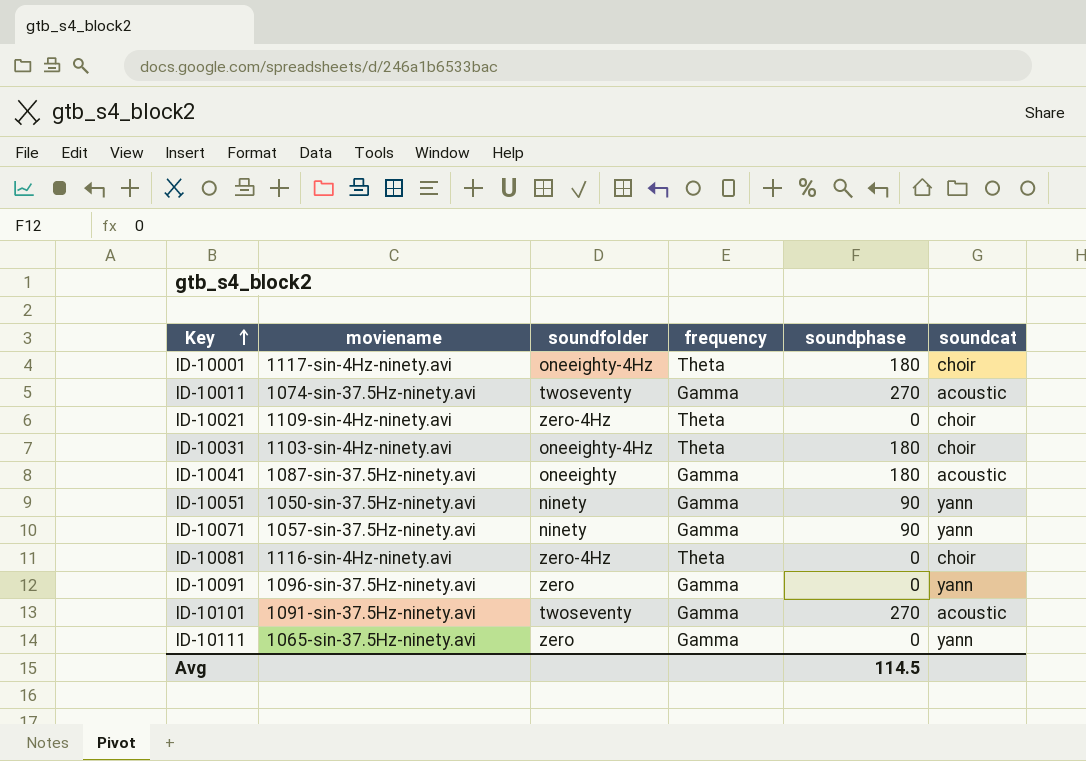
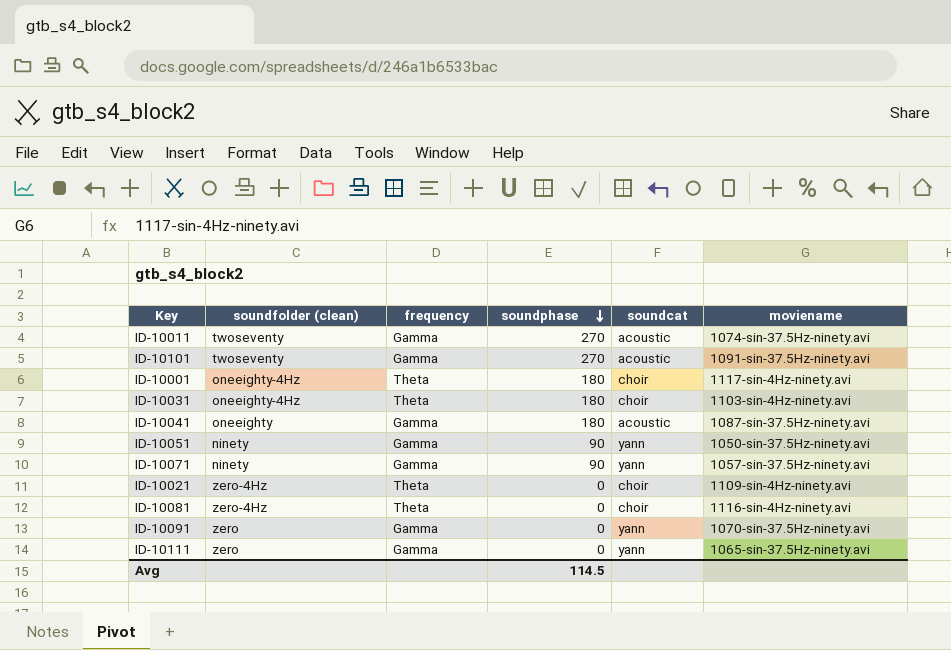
row order: Key ascending -> soundphase descending
column name: soundfolder -> soundfolder (clean)
column moviename | position: 2 -> 6
ID-10091 | moviename: 1096-sin-37.5Hz-ninety.avi -> 1070-sin-37.5Hz-ninety.avi

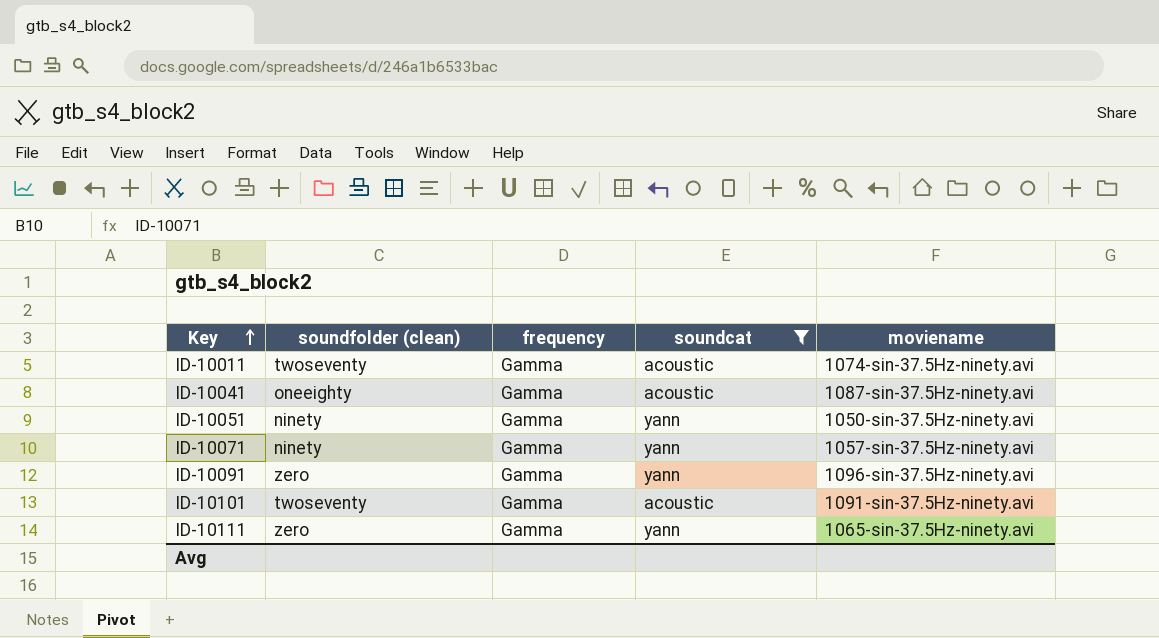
filter: none -> soundcat != choir
row order: soundphase descending -> Key ascending
column soundphase | position: 4 -> none
ID-10091 | moviename: 1070-sin-37.5Hz-ninety.avi -> 1096-sin-37.5Hz-ninety.avi

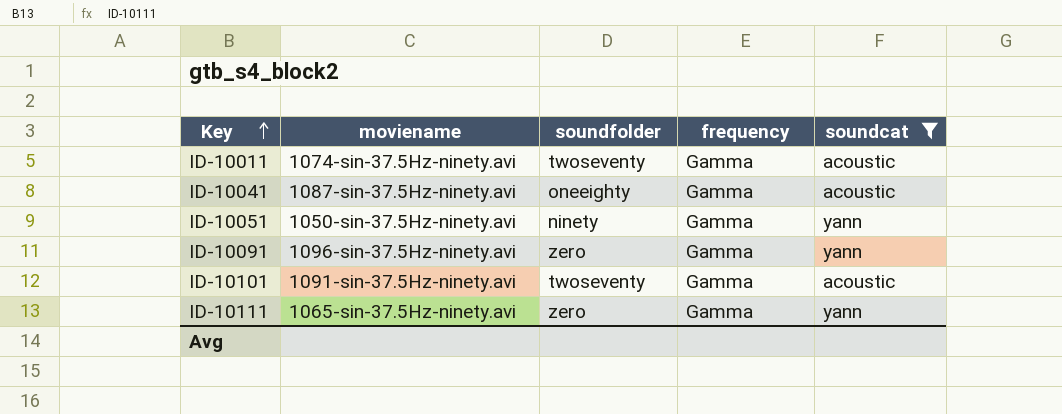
column moviename | position: 5 -> 2
column name: soundfolder (clean) -> soundfolder
row ID-10071: ninety | Gamma | yann | 1057-sin-37.5Hz-ninety.avi -> none

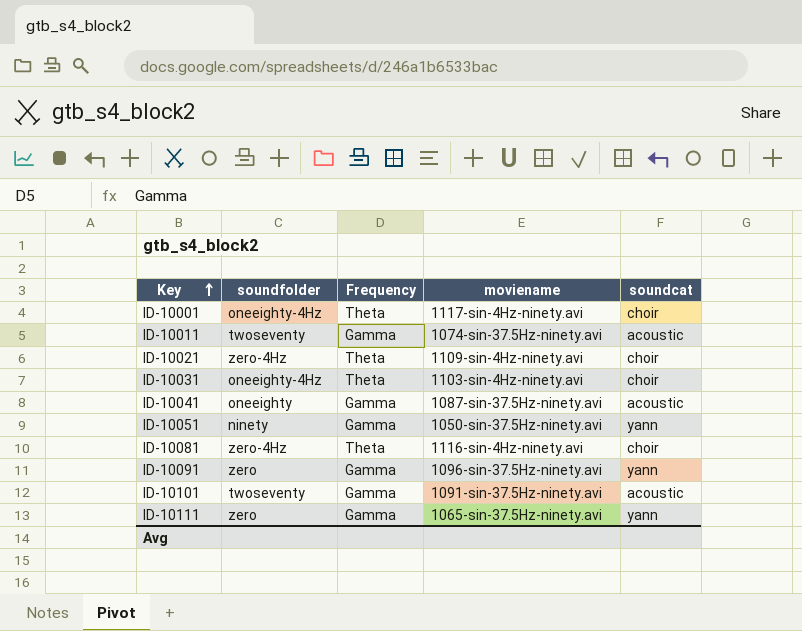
filter: soundcat != choir -> none
column name: frequency -> Frequency
column moviename | position: 2 -> 4

